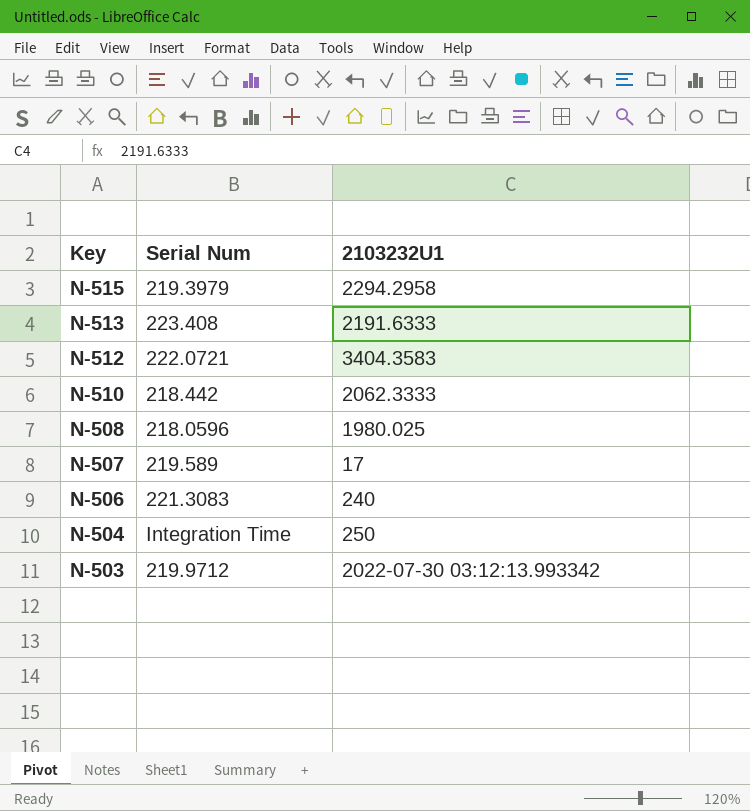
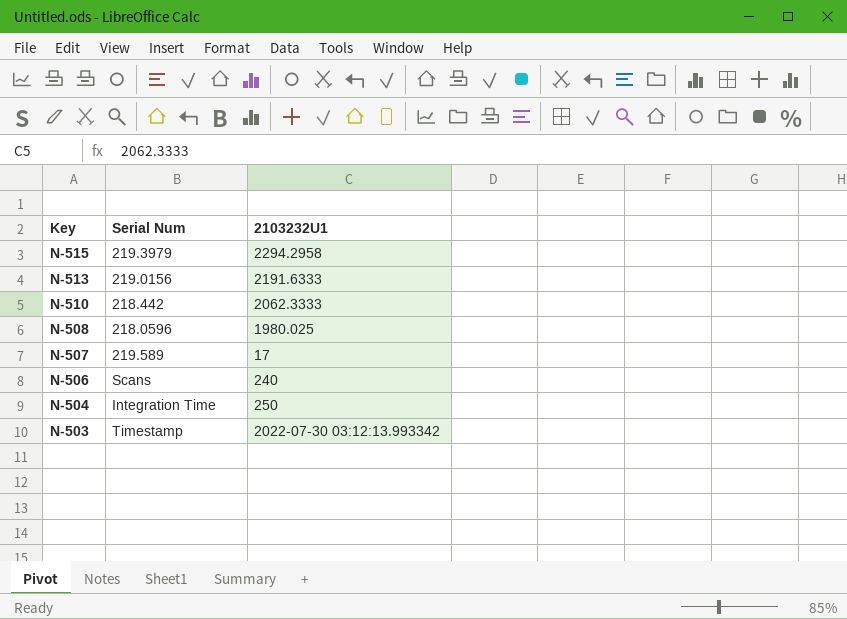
row N-512: 222.0721 | 3404.3583 -> none
N-513 | Serial Num: 223.408 -> 219.0156
N-506 | Serial Num: 221.3083 -> Scans
N-503 | Serial Num: 219.9712 -> Timestamp

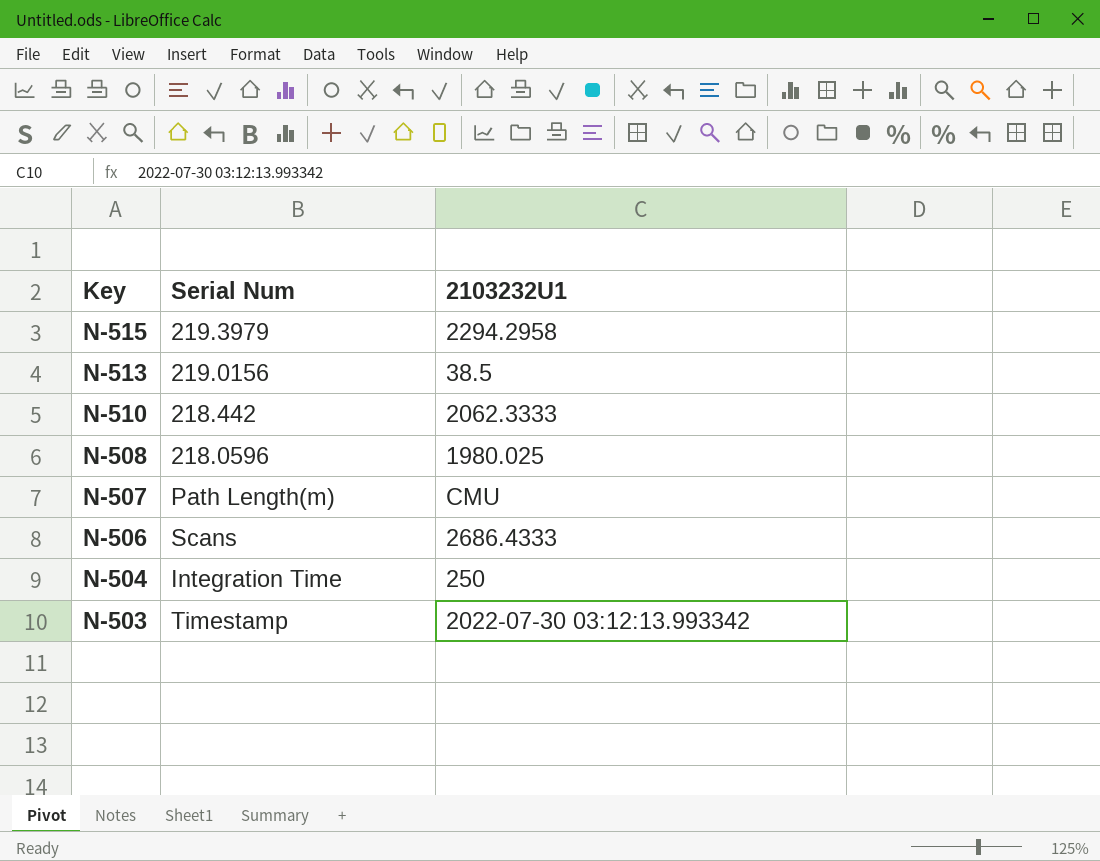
N-513 | 2103232U1: 2191.6333 -> 38.5
N-507 | Serial Num: 219.589 -> Path Length(m)
N-507 | 2103232U1: 17 -> CMU
N-506 | 2103232U1: 240 -> 2686.4333

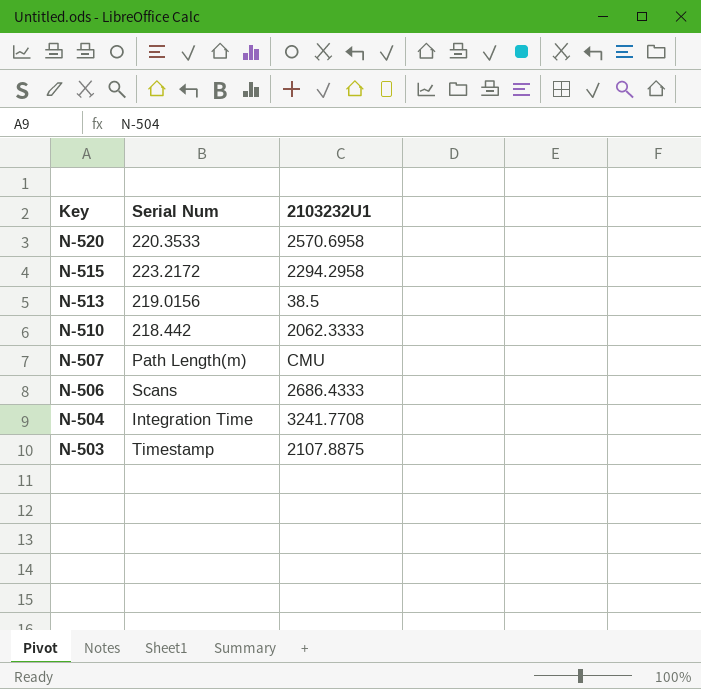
row N-508: 218.0596 | 1980.025 -> none
row N-520: none -> 220.3533 | 2570.6958
N-515 | Serial Num: 219.3979 -> 223.2172
N-504 | 2103232U1: 250 -> 3241.7708
N-503 | 2103232U1: 2022-07-30 03:12:13.993342 -> 2107.8875

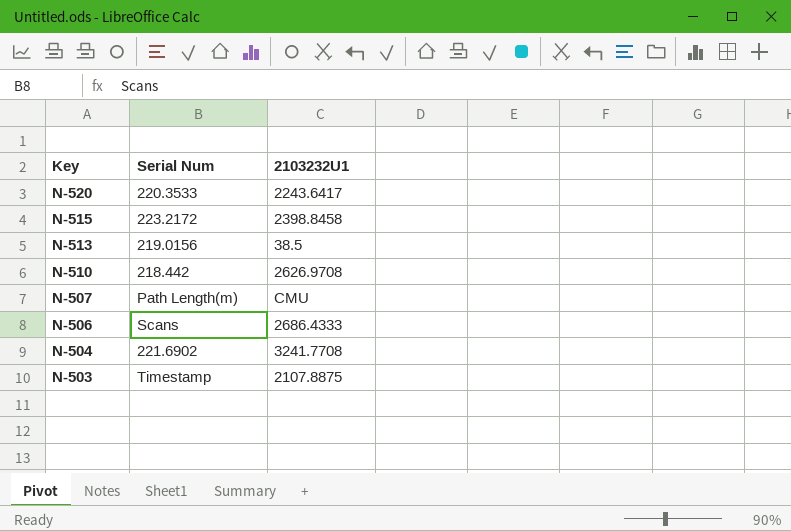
N-520 | 2103232U1: 2570.6958 -> 2243.6417
N-515 | 2103232U1: 2294.2958 -> 2398.8458
N-510 | 2103232U1: 2062.3333 -> 2626.9708
N-504 | Serial Num: Integration Time -> 221.6902

